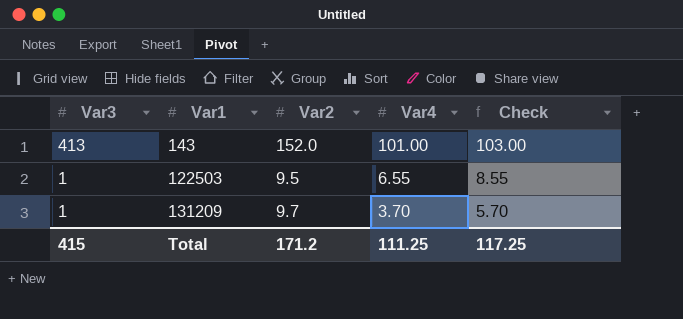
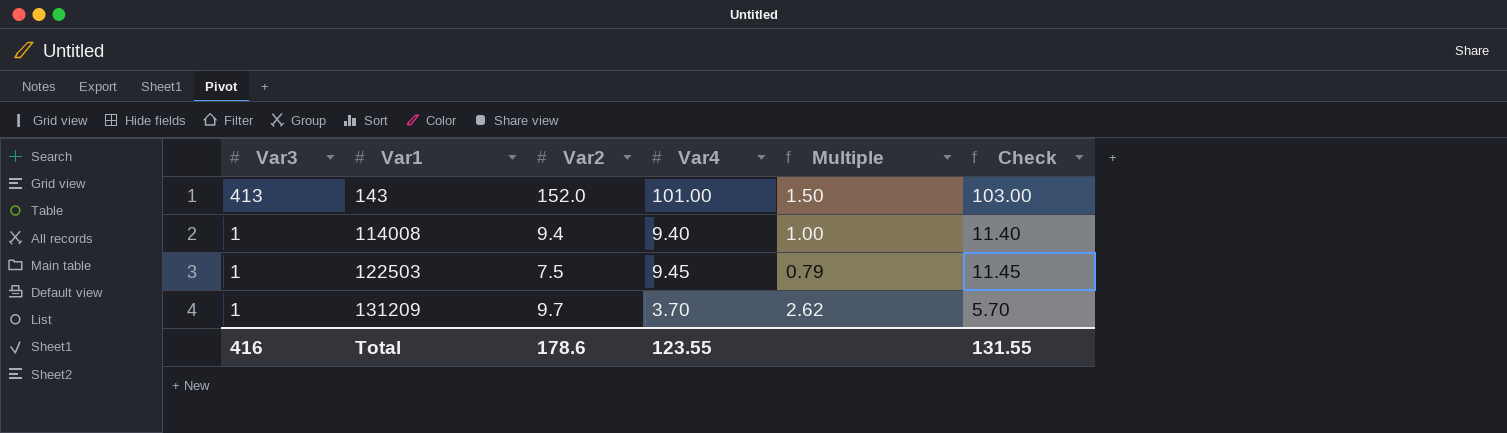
column Multiple | formula: none -> [Var2] / [Var4]
row 114008: none -> 1 | 9.4 | 9.40 | 1.00 | 11.40
122503 | Var2: 9.5 -> 7.5
122503 | Var4: 6.55 -> 9.45
122503 | Check: 8.55 -> 11.45
Total | Var3: 415 -> 416
Total | Var2: 171.2 -> 178.6
Total | Var4: 111.25 -> 123.55
Total | Check: 117.25 -> 131.55

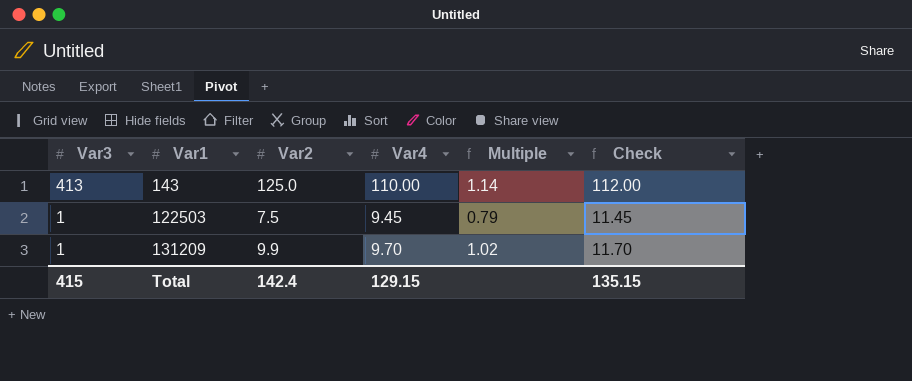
row 114008: 1 | 9.4 | 9.40 | 1.00 | 11.40 -> none
143 | Var2: 152.0 -> 125.0
143 | Var4: 101.00 -> 110.00
143 | Multiple: 1.50 -> 1.14
143 | Check: 103.00 -> 112.00
131209 | Var2: 9.7 -> 9.9
131209 | Var4: 3.70 -> 9.70
131209 | Multiple: 2.62 -> 1.02
131209 | Check: 5.70 -> 11.70
Total | Var3: 416 -> 415
Total | Var2: 178.6 -> 142.4
Total | Var4: 123.55 -> 129.15
Total | Check: 131.55 -> 135.15

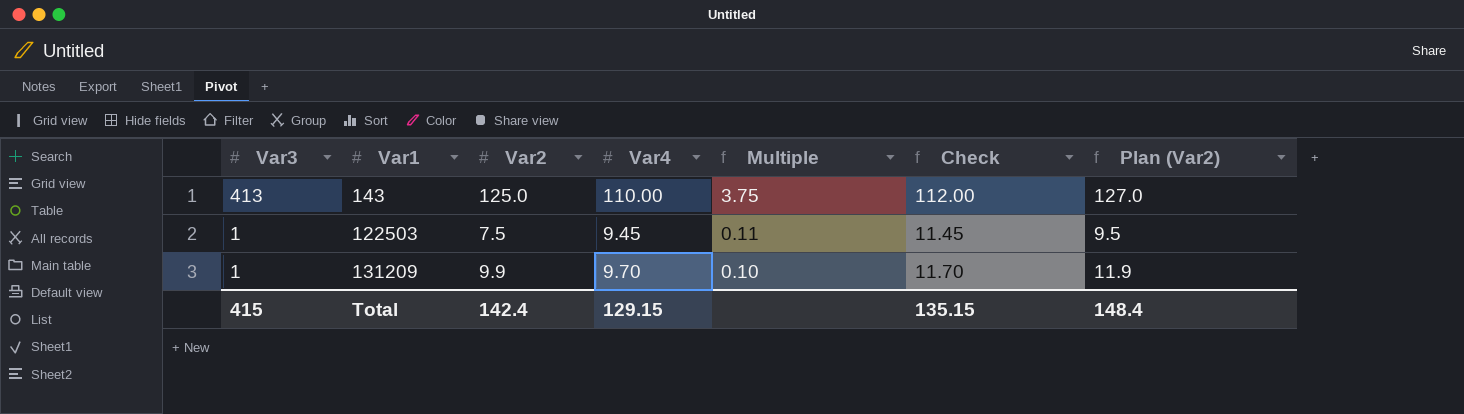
column Multiple | formula: [Var2] / [Var4] -> [Var3] / [Var4]
column Plan (Var2) | formula: none -> [Var2] + 2

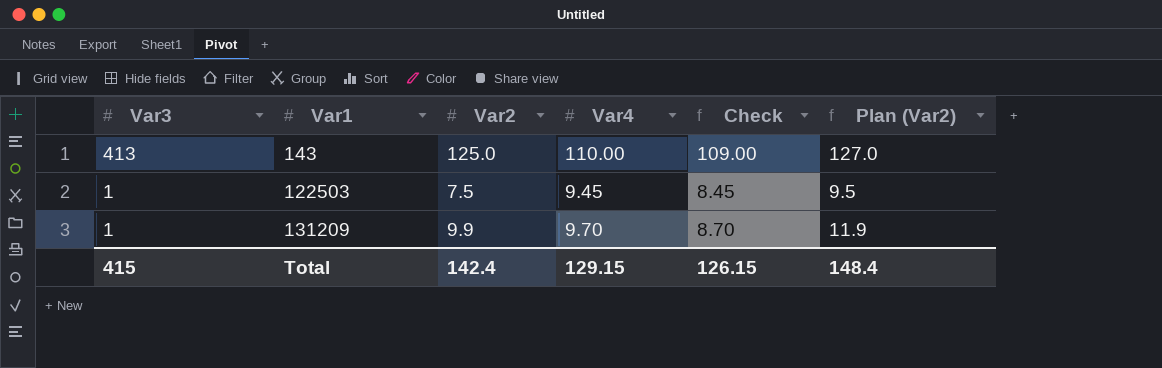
column Multiple | formula: [Var3] / [Var4] -> none
column Check | formula: [Var4] + 2 -> [Var4] - 1
Total | Check: 135.15 -> 126.15

